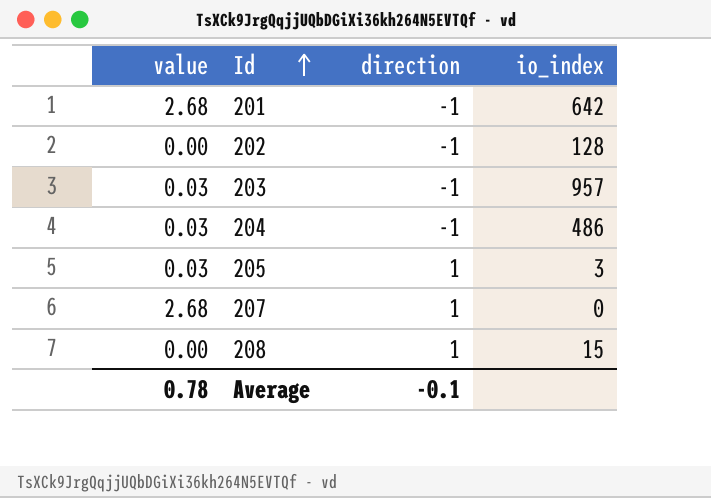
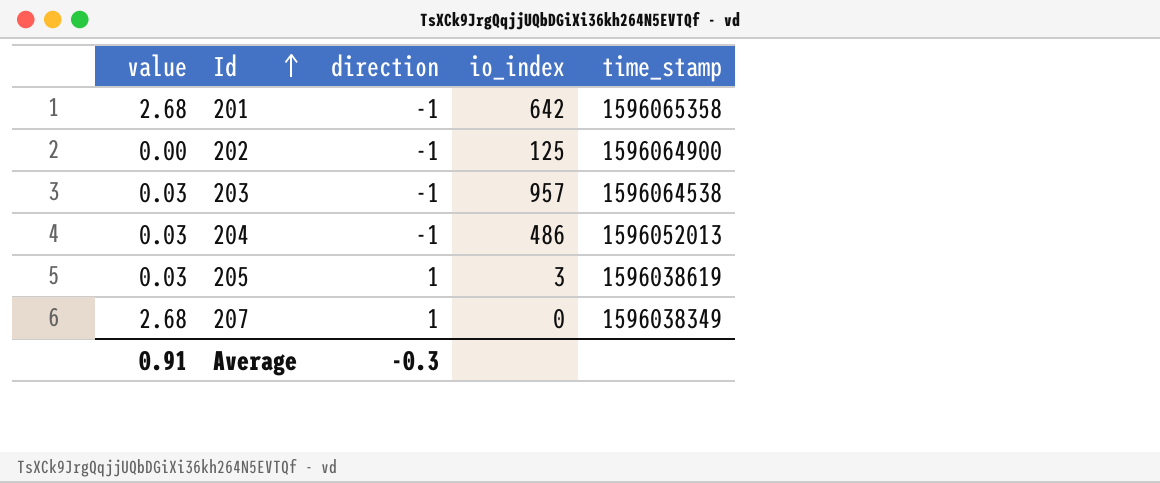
column time_stamp | position: none -> 5
row 208: 0.00 | 1 | 15 -> none
202 | io_index: 128 -> 125
Average | value: 0.78 -> 0.91
Average | direction: -0.1 -> -0.3

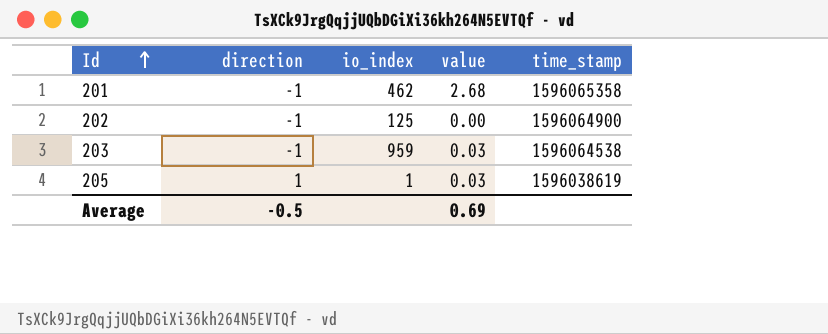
column value | position: 1 -> 4
row 204: 0.03 | -1 | 486 | 1596052013 -> none
row 207: 2.68 | 1 | 0 | 1596038349 -> none
201 | io_index: 642 -> 462
203 | io_index: 957 -> 959
205 | io_index: 3 -> 1
Average | direction: -0.3 -> -0.5
Average | value: 0.91 -> 0.69

